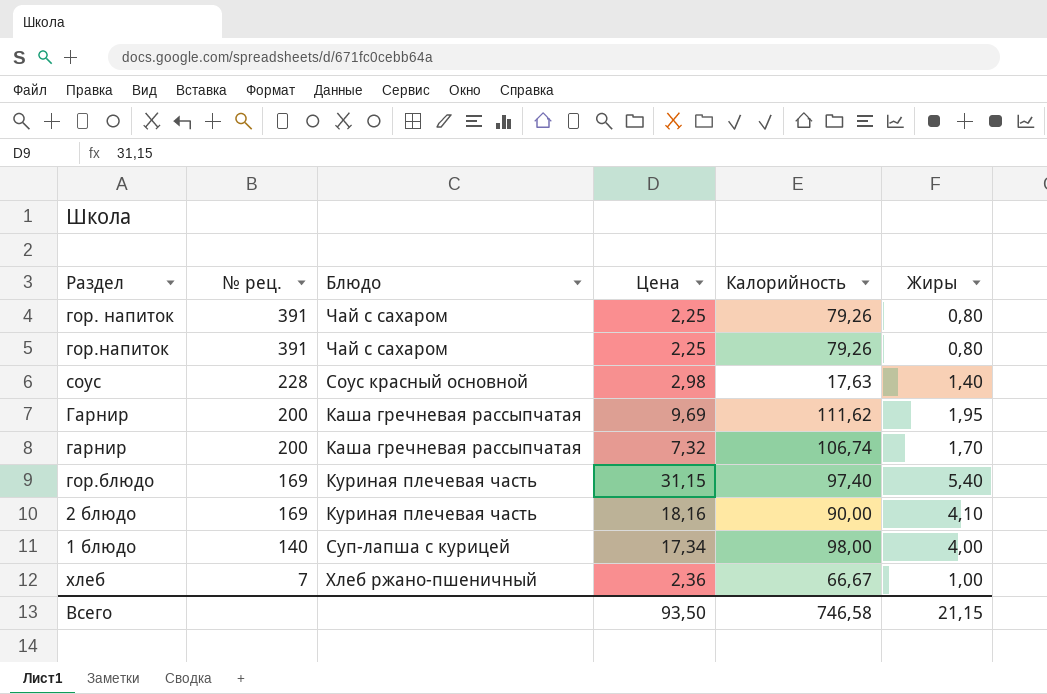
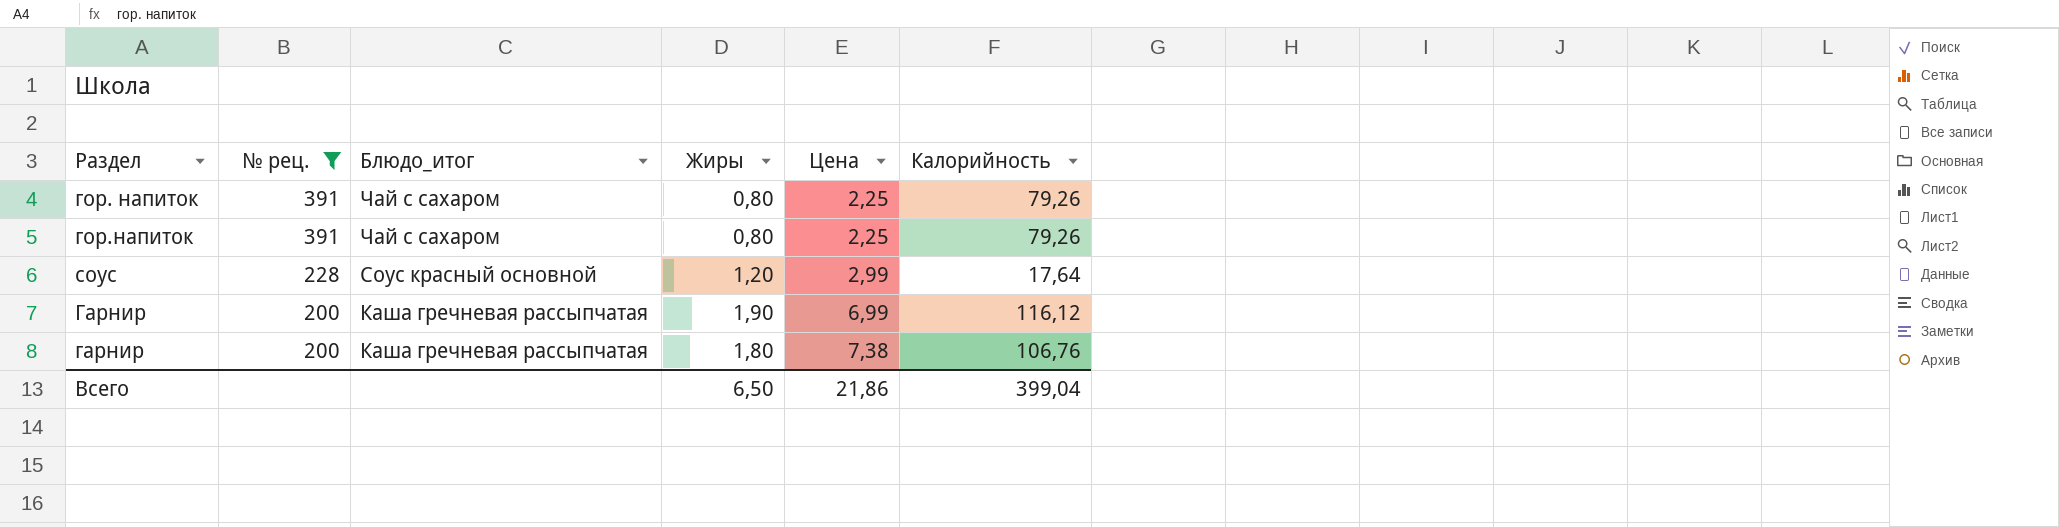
filter: none -> № рец. >= 200
column name: Блюдо -> Блюдо_итог
column Жиры | position: 6 -> 4
соус | Жиры: 1,40 -> 1,20
соус | Цена: 2,98 -> 2,99
соус | Калорийность: 17,63 -> 17,64
Гарнир | Жиры: 1,95 -> 1,90
Гарнир | Цена: 9,69 -> 6,99
Гарнир | Калорийность: 111,62 -> 116,12
гарнир | Жиры: 1,70 -> 1,80
гарнир | Цена: 7,32 -> 7,38
гарнир | Калорийность: 106,74 -> 106,76
Всего | Жиры: 21,15 -> 6,50
Всего | Цена: 93,50 -> 21,86
Всего | Калорийность: 746,58 -> 399,04

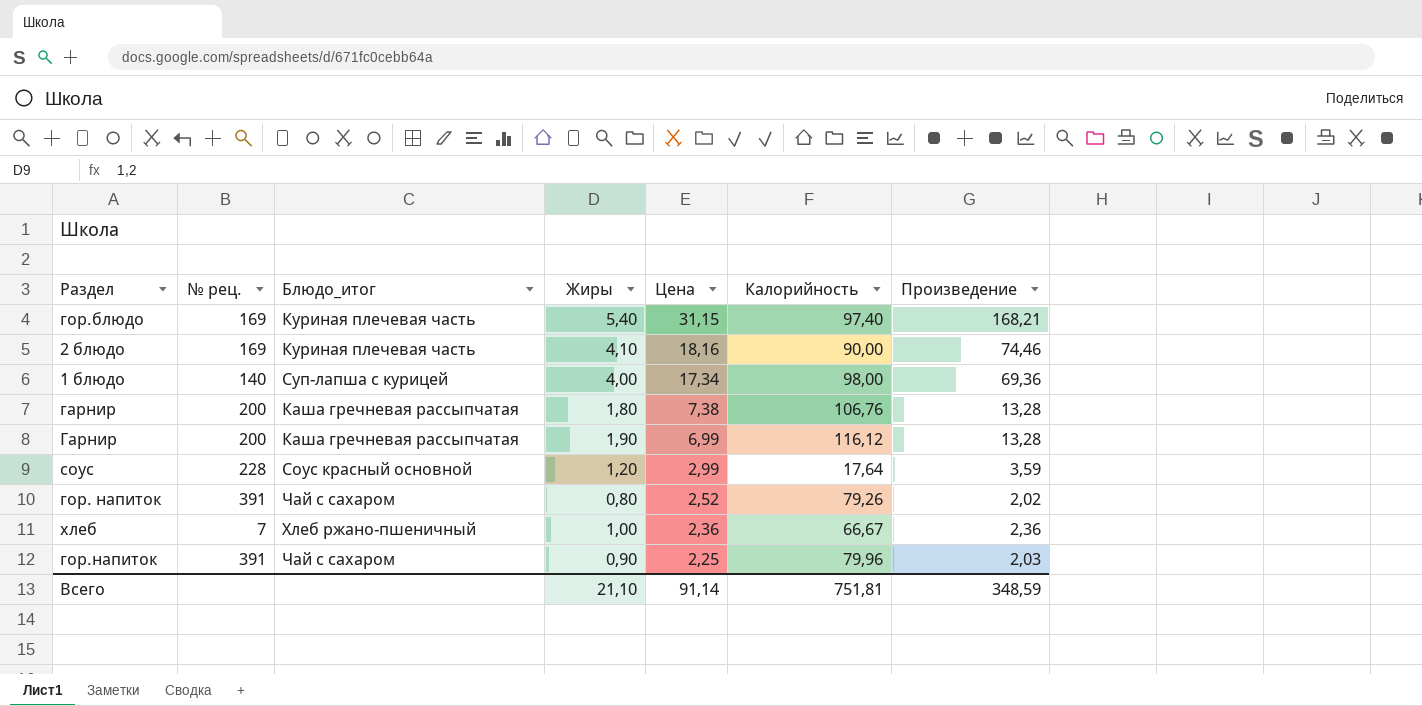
filter: № рец. >= 200 -> none
row order: № рец. descending -> Цена descending
column Произведение | formula: none -> [Жиры] * [Цена]
гор. напиток | Цена: 2,25 -> 2,52
гор.напиток | Жиры: 0,80 -> 0,90
гор.напиток | Калорийность: 79,26 -> 79,96
Всего | Жиры: 6,50 -> 21,10
Всего | Цена: 21,86 -> 91,14
Всего | Калорийность: 399,04 -> 751,81

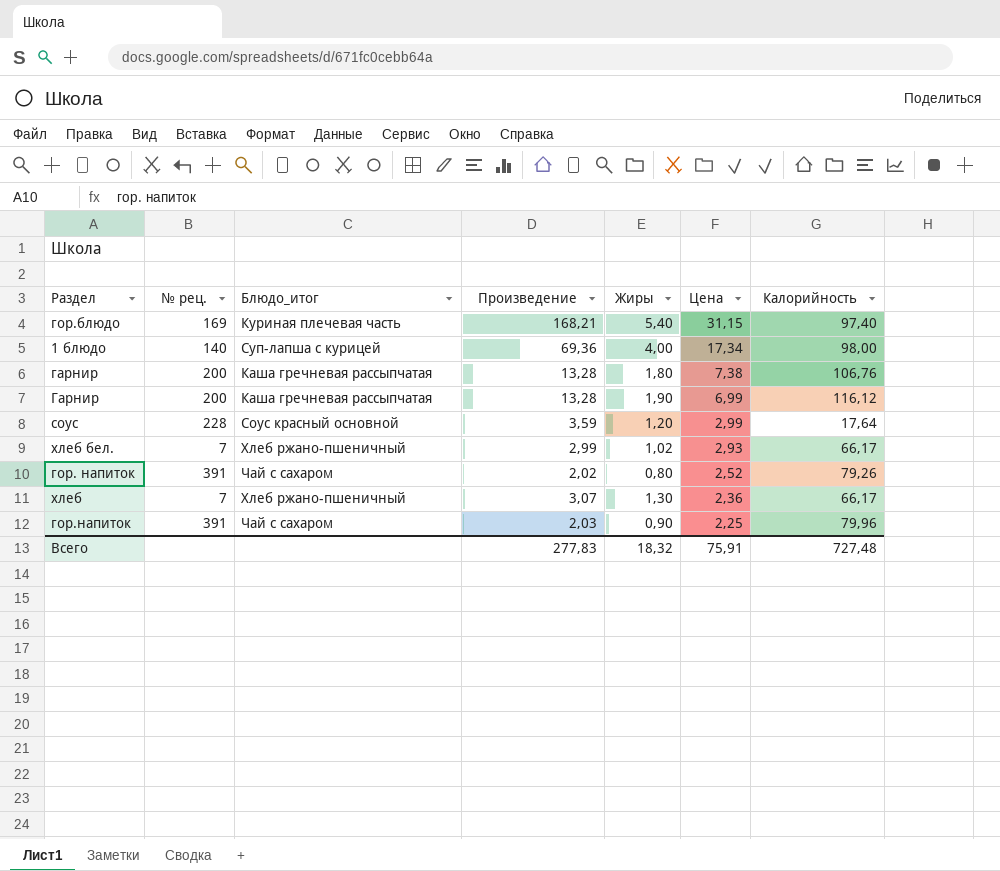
column Произведение | position: 7 -> 4
row 2 блюдо: 169 | Куриная плечевая часть | 4,10 | 18,16 | 90,00 | 74,46 -> none
row хлеб бел.: none -> 7 | Хлеб ржано-пшеничный | 2,99 | 1,02 | 2,93 | 66,17
хлеб | Произведение: 2,36 -> 3,07
хлеб | Жиры: 1,00 -> 1,30
хлеб | Калорийность: 66,67 -> 66,17
Всего | Произведение: 348,59 -> 277,83
Всего | Жиры: 21,10 -> 18,32
Всего | Цена: 91,14 -> 75,91
Всего | Калорийность: 751,81 -> 727,48

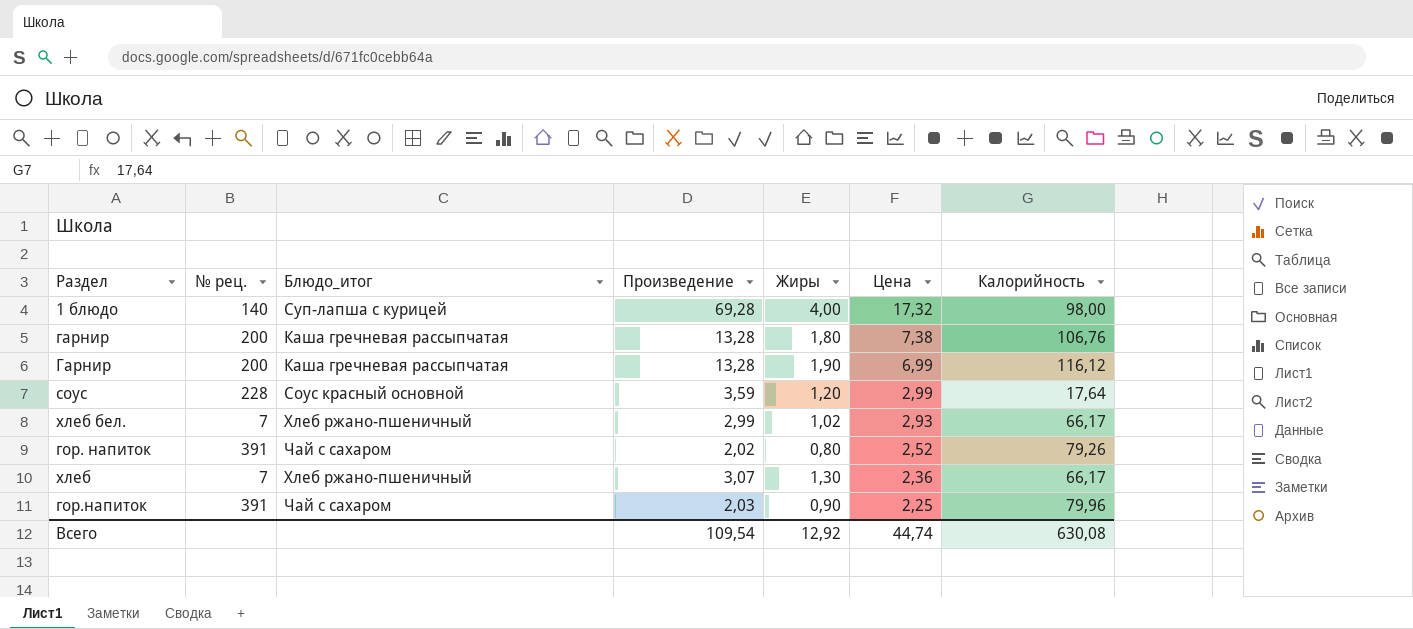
row гор.блюдо: 169 | Куриная плечевая часть | 168,21 | 5,40 | 31,15 | 97,40 -> none
1 блюдо | Произведение: 69,36 -> 69,28
1 блюдо | Цена: 17,34 -> 17,32
Всего | Произведение: 277,83 -> 109,54
Всего | Жиры: 18,32 -> 12,92
Всего | Цена: 75,91 -> 44,74
Всего | Калорийность: 727,48 -> 630,08

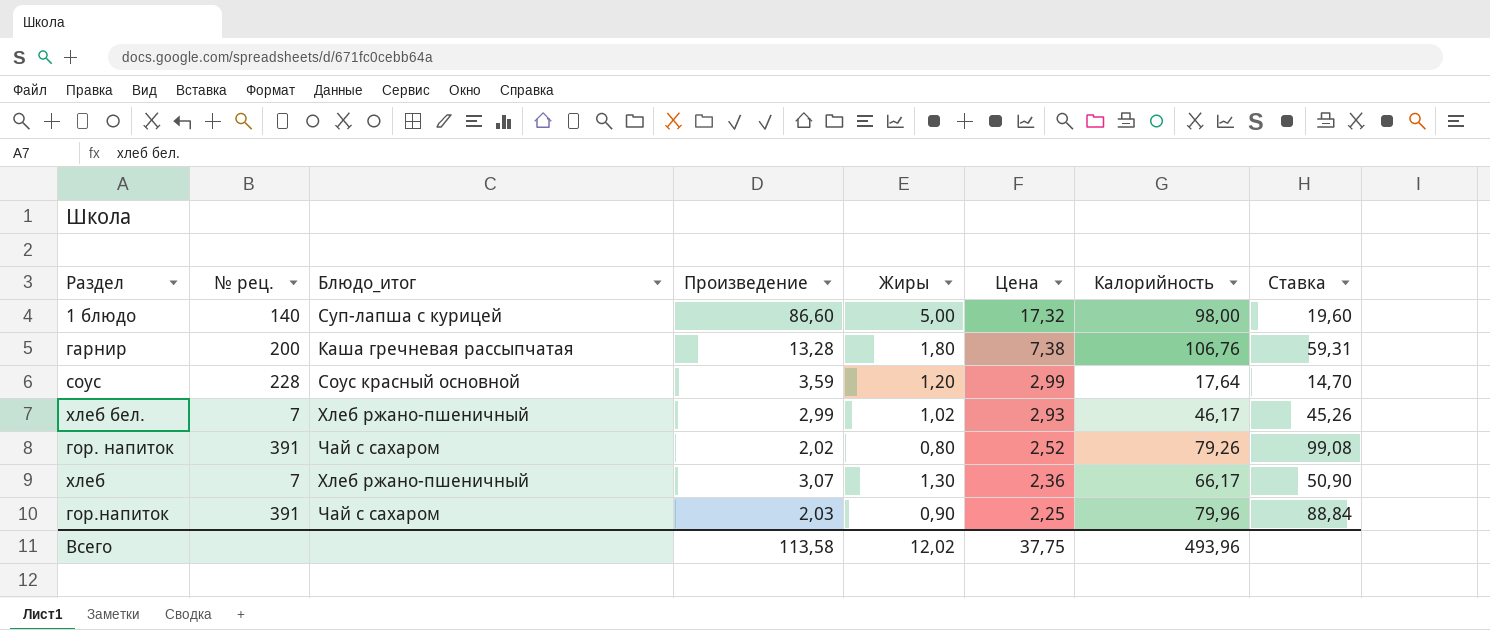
column Ставка | formula: none -> [Калорийность] / [Жиры]
row Гарнир: 200 | Каша гречневая рассыпчатая | 13,28 | 1,90 | 6,99 | 116,12 -> none
1 блюдо | Произведение: 69,28 -> 86,60
1 блюдо | Жиры: 4,00 -> 5,00
хлеб бел. | Калорийность: 66,17 -> 46,17
Всего | Произведение: 109,54 -> 113,58
Всего | Жиры: 12,92 -> 12,02
Всего | Цена: 44,74 -> 37,75
Всего | Калорийность: 630,08 -> 493,96

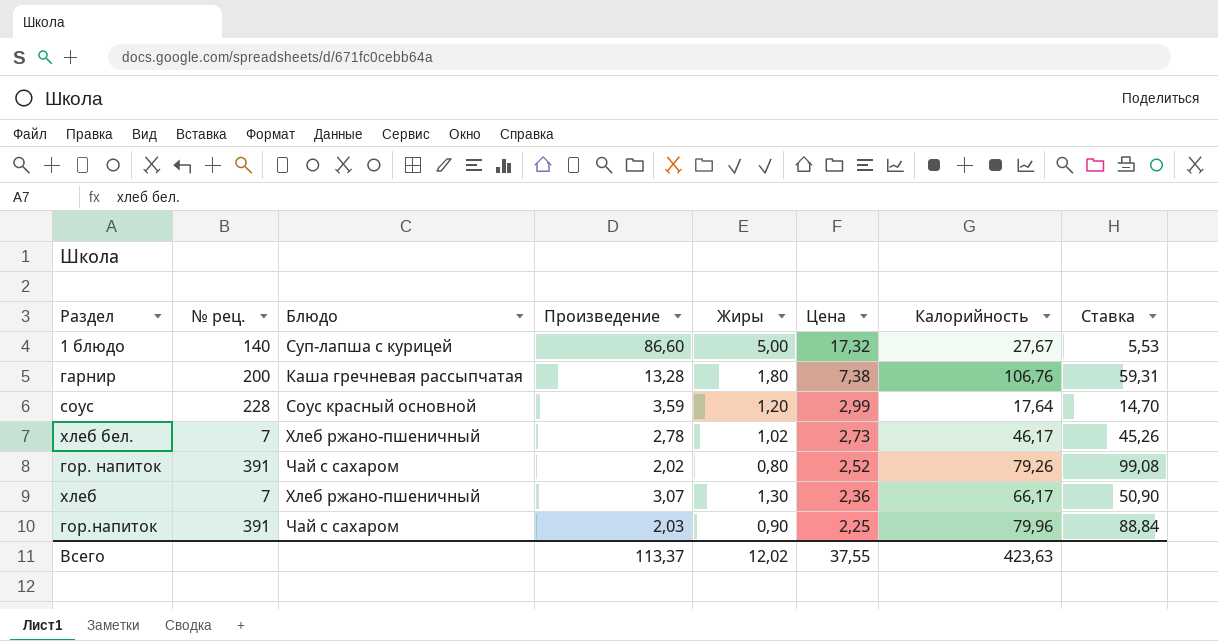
column name: Блюдо_итог -> Блюдо
1 блюдо | Калорийность: 98,00 -> 27,67
1 блюдо | Ставка: 19,60 -> 5,53
хлеб бел. | Произведение: 2,99 -> 2,78
хлеб бел. | Цена: 2,93 -> 2,73
Всего | Произведение: 113,58 -> 113,37
Всего | Цена: 37,75 -> 37,55
Всего | Калорийность: 493,96 -> 423,63

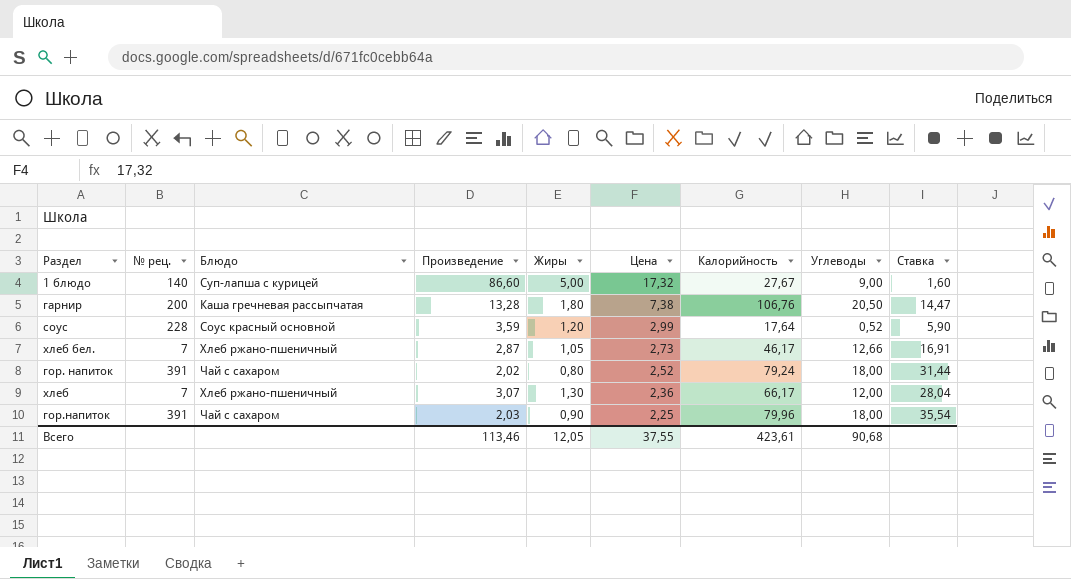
column Углеводы | position: none -> 8
column Ставка | formula: [Калорийность] / [Жиры] -> [Калорийность] / [Цена]
хлеб бел. | Произведение: 2,78 -> 2,87
хлеб бел. | Жиры: 1,02 -> 1,05
гор. напиток | Калорийность: 79,26 -> 79,24
Всего | Произведение: 113,37 -> 113,46
Всего | Жиры: 12,02 -> 12,05
Всего | Калорийность: 423,63 -> 423,61

